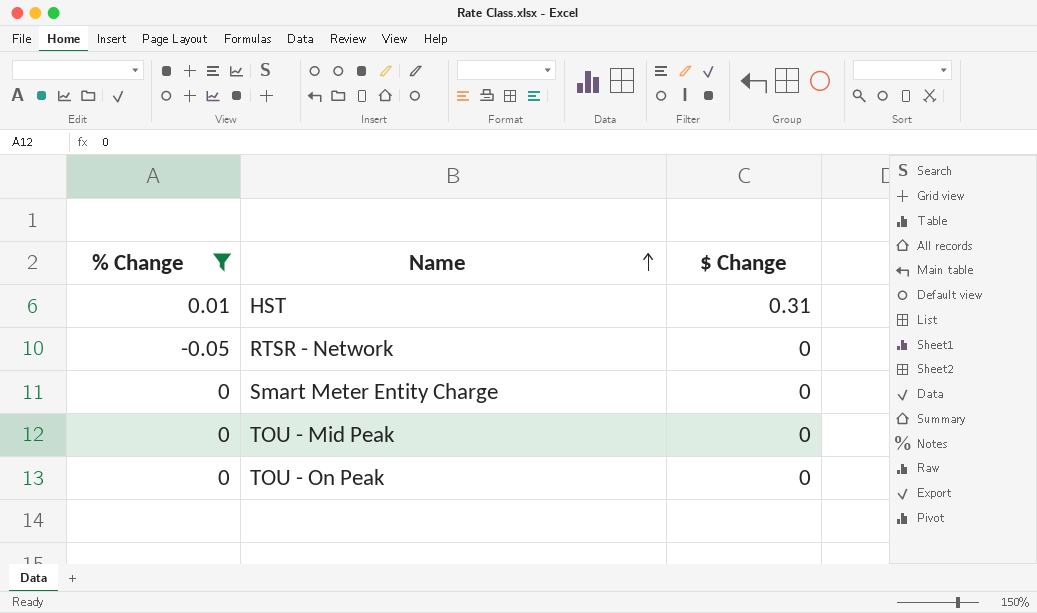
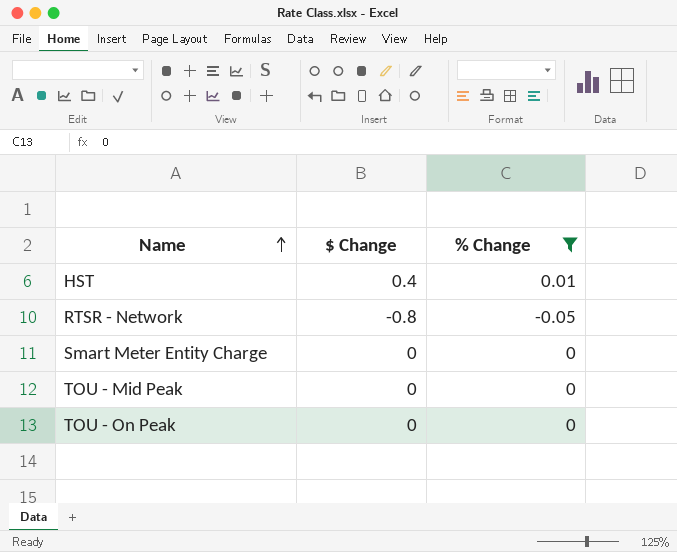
column % Change | position: 1 -> 3
HST | $ Change: 0.31 -> 0.4
RTSR - Network | $ Change: 0 -> -0.8

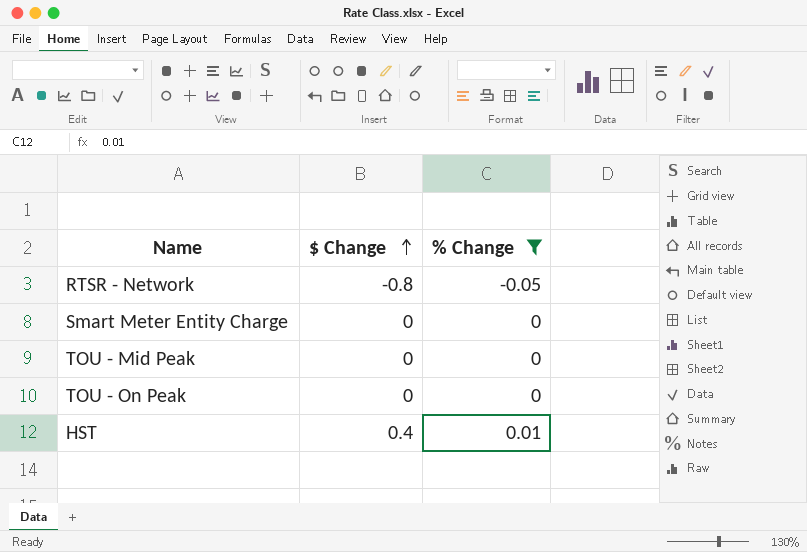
row order: Name ascending -> $ Change ascending

